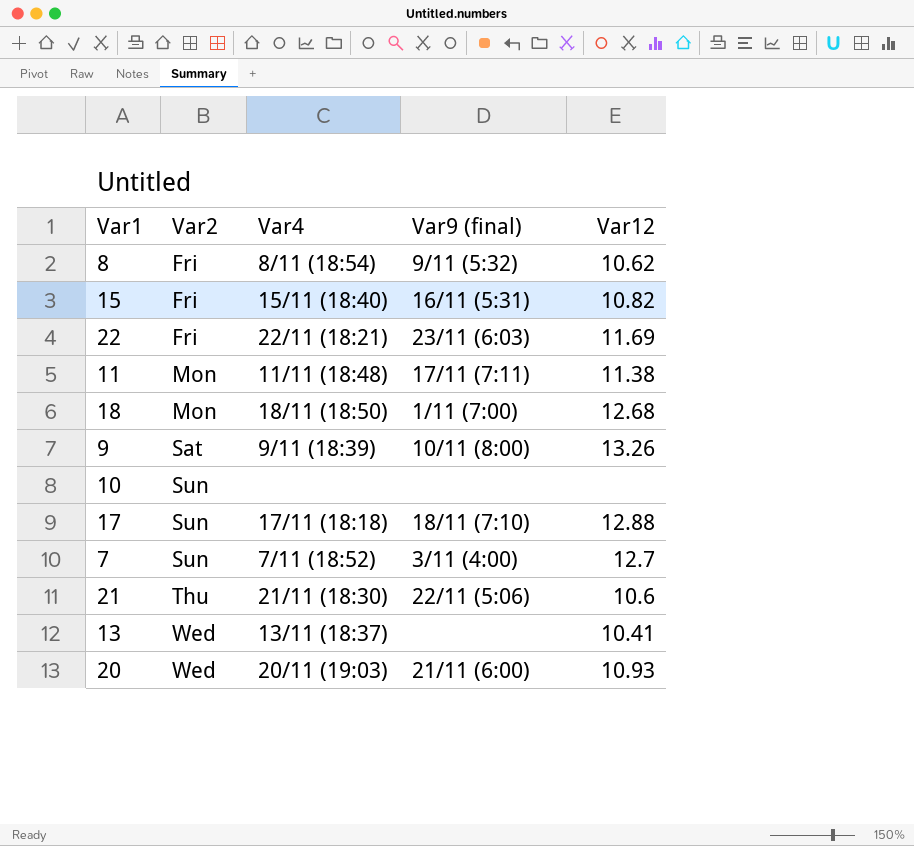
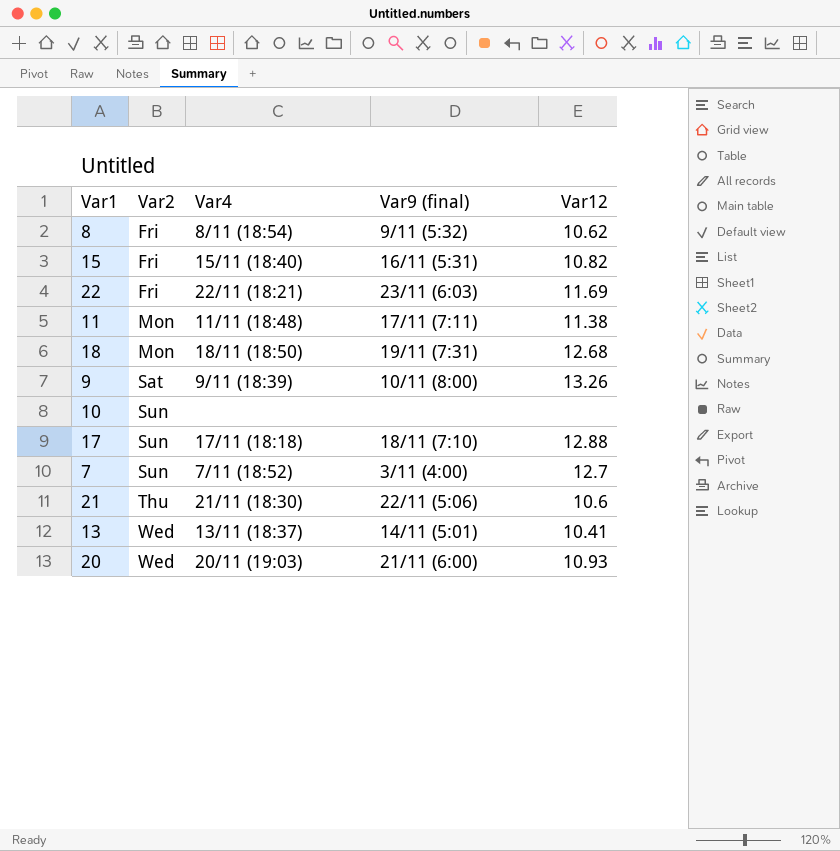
18 | Var9 (final): 1/11 (7:00) -> 19/11 (7:31)
13 | Var9 (final): none -> 14/11 (5:01)

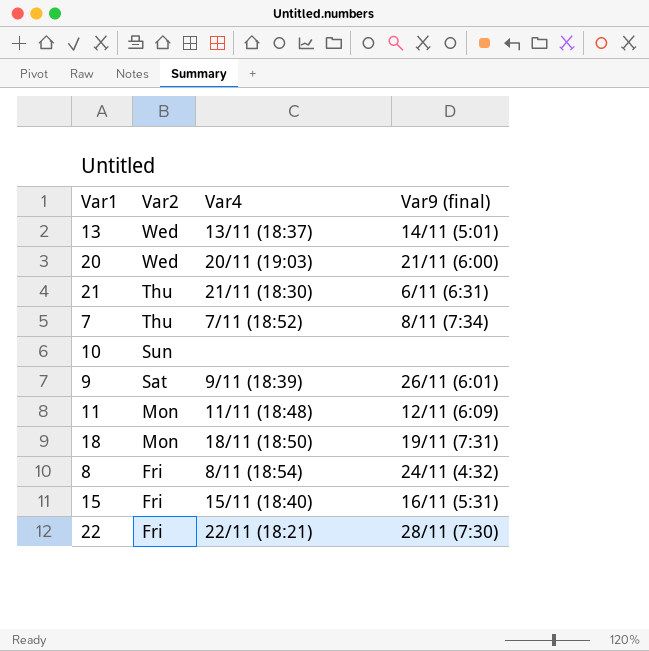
row order: Var2 ascending -> Var2 descending
column Var12 | position: 5 -> none
row 17: Sun | 17/11 (18:18) | 18/11 (7:10) | 12.88 -> none
21 | Var9 (final): 22/11 (5:06) -> 6/11 (6:31)
7 | Var2: Sun -> Thu
7 | Var9 (final): 3/11 (4:00) -> 8/11 (7:34)
9 | Var9 (final): 10/11 (8:00) -> 26/11 (6:01)
11 | Var9 (final): 17/11 (7:11) -> 12/11 (6:09)
8 | Var9 (final): 9/11 (5:32) -> 24/11 (4:32)
22 | Var9 (final): 23/11 (6:03) -> 28/11 (7:30)

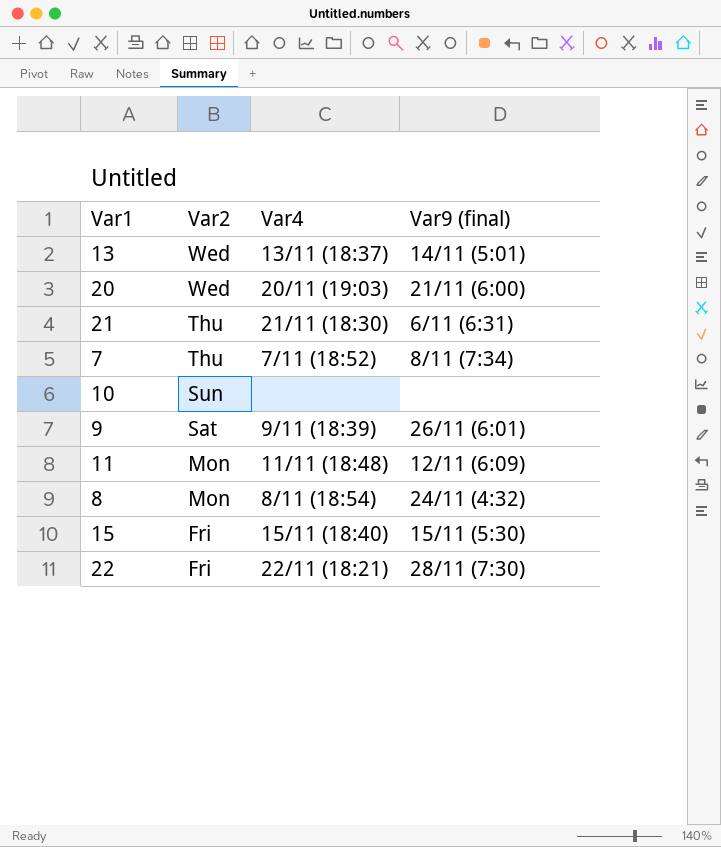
row 18: Mon | 18/11 (18:50) | 19/11 (7:31) -> none
8 | Var2: Fri -> Mon
15 | Var9 (final): 16/11 (5:31) -> 15/11 (5:30)

